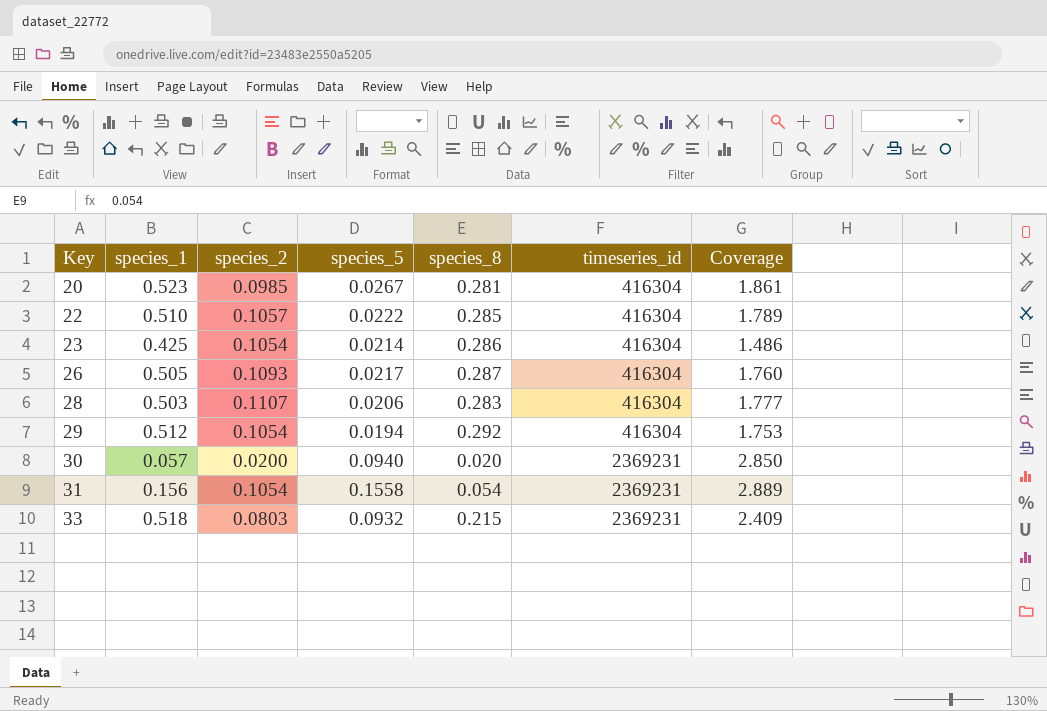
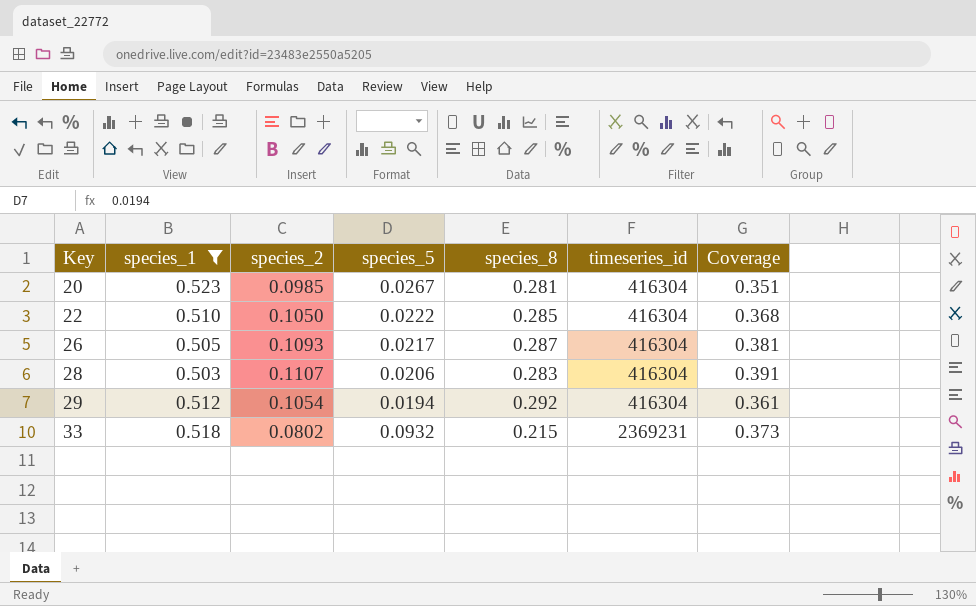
filter: none -> species_1 >= 0.503
column Coverage | formula: [species_1] / [species_8] -> [species_2] / [species_8]
22 | species_2: 0.1057 -> 0.1050
33 | species_2: 0.0803 -> 0.0802

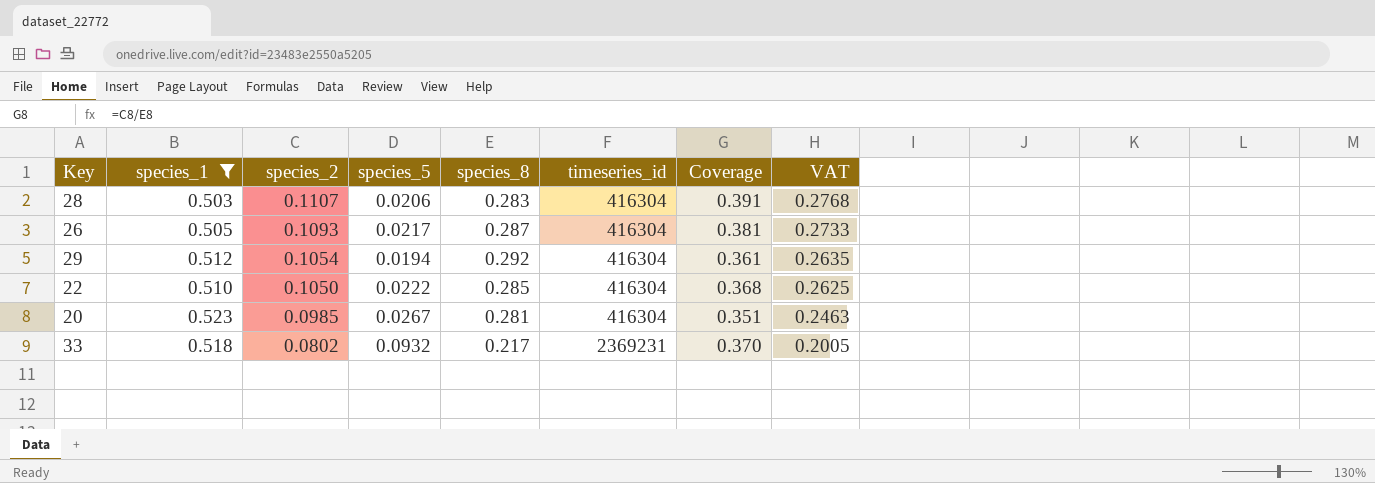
row order: Key ascending -> species_2 descending
column VAT | formula: none -> [species_2] * 2.5
33 | species_8: 0.215 -> 0.217
33 | Coverage: 0.373 -> 0.370

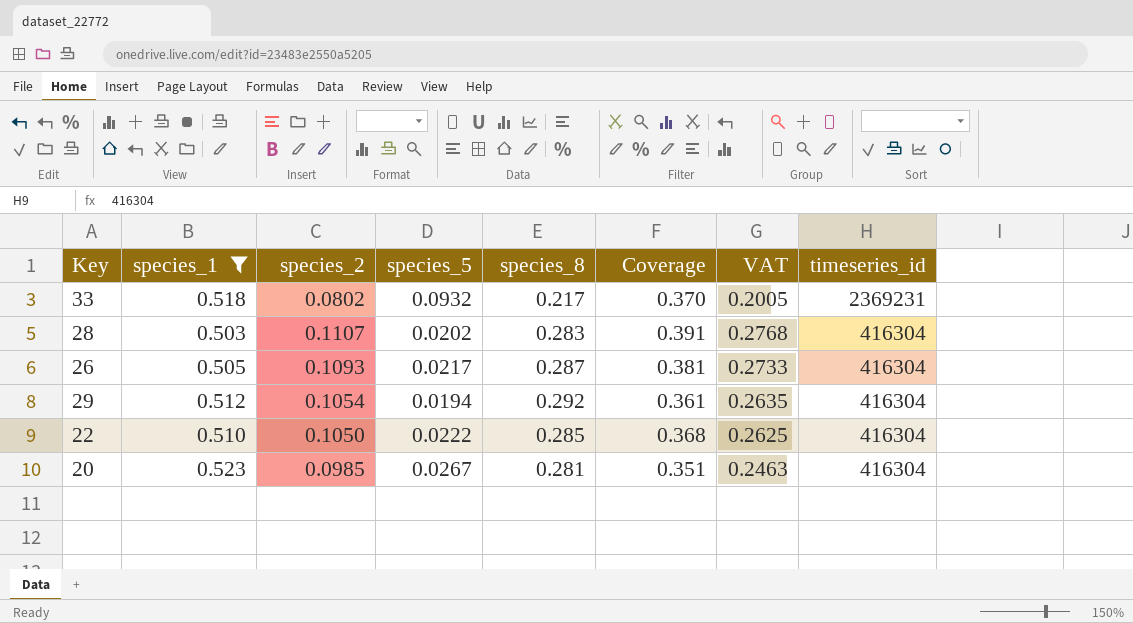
row order: species_2 descending -> timeseries_id descending
column timeseries_id | position: 6 -> 8
28 | species_5: 0.0206 -> 0.0202

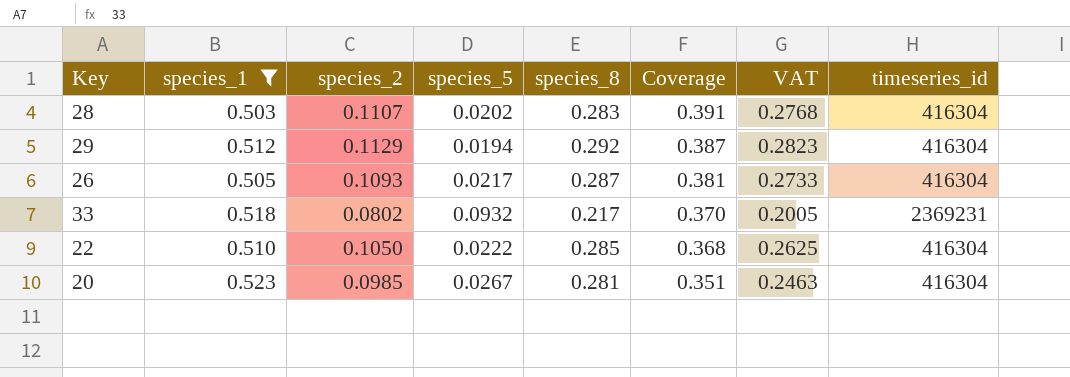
row order: timeseries_id descending -> Coverage descending
29 | species_2: 0.1054 -> 0.1129
29 | Coverage: 0.361 -> 0.387
29 | VAT: 0.2635 -> 0.2823

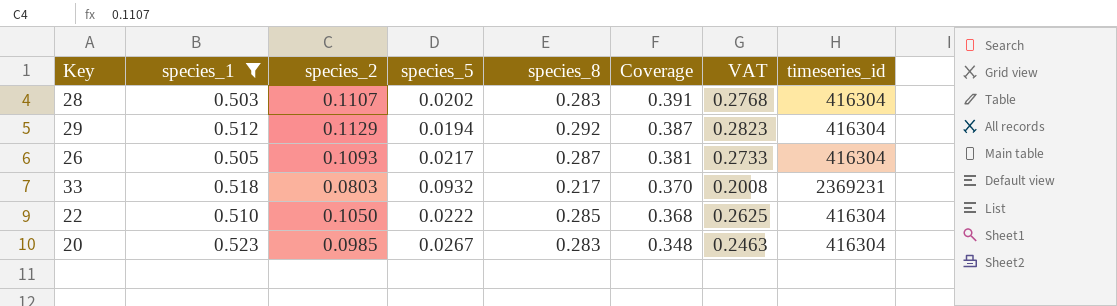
33 | species_2: 0.0802 -> 0.0803
33 | VAT: 0.2005 -> 0.2008
20 | species_8: 0.281 -> 0.283
20 | Coverage: 0.351 -> 0.348

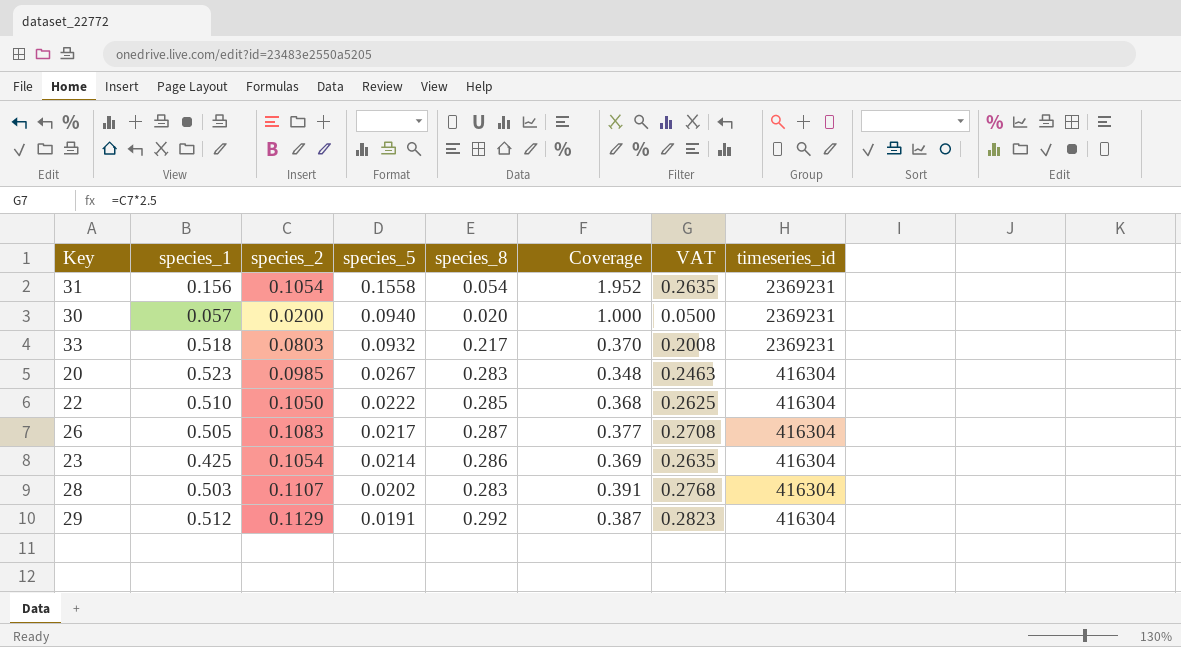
filter: species_1 >= 0.503 -> none
row order: Coverage descending -> species_5 descending
26 | species_2: 0.1093 -> 0.1083
26 | Coverage: 0.381 -> 0.377
26 | VAT: 0.2733 -> 0.2708
29 | species_5: 0.0194 -> 0.0191

